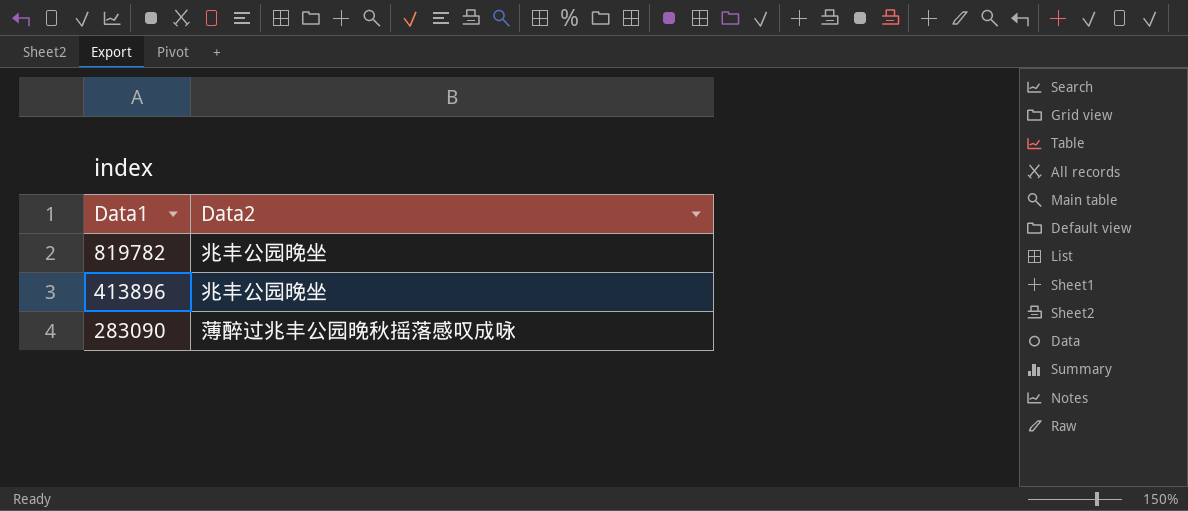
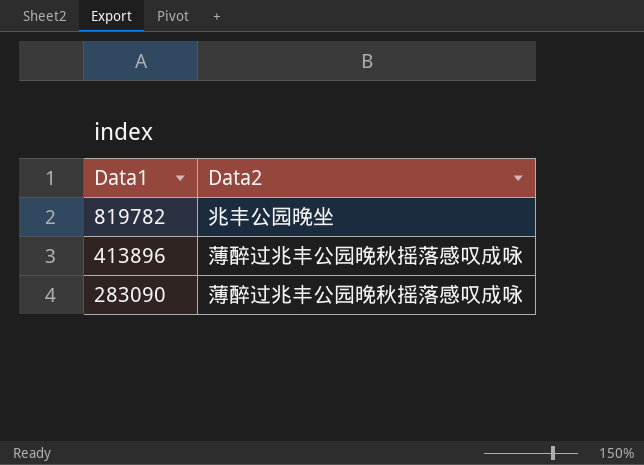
413896 | Data2: 兆丰公园晚坐 -> 薄醉过兆丰公园晚秋摇落感叹成咏

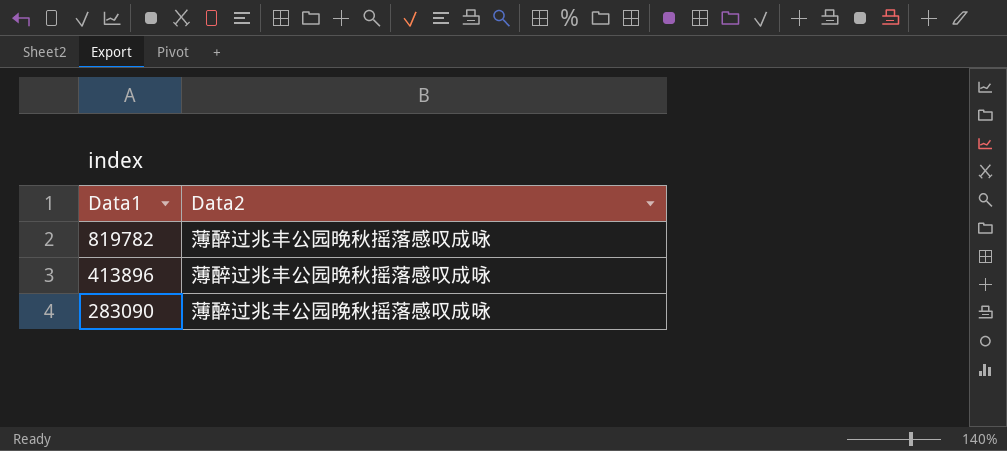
819782 | Data2: 兆丰公园晚坐 -> 薄醉过兆丰公园晚秋摇落感叹成咏

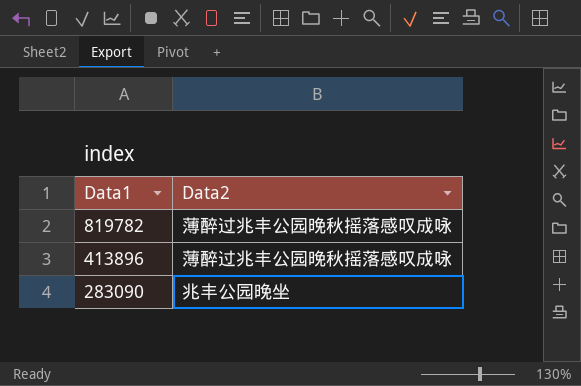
283090 | Data2: 薄醉过兆丰公园晚秋摇落感叹成咏 -> 兆丰公园晚坐

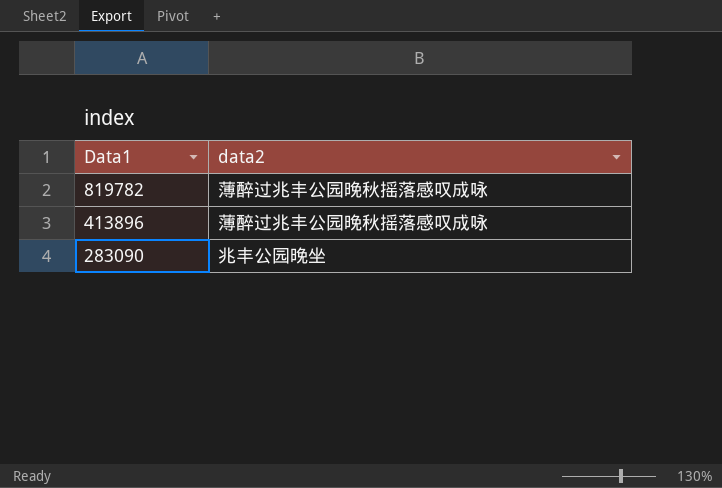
column name: Data2 -> data2

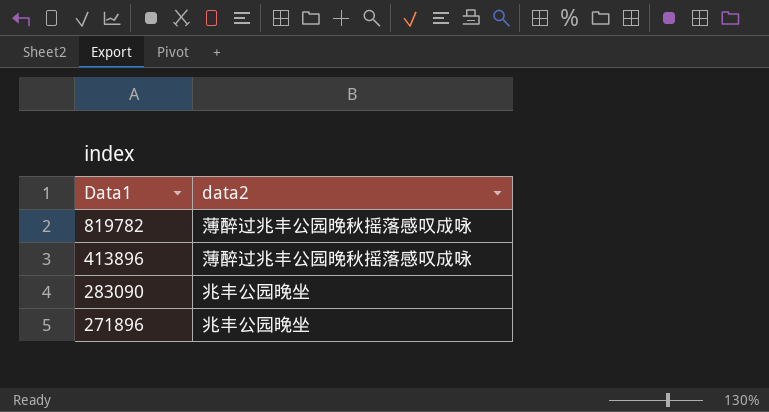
row 271896: none -> 兆丰公园晚坐

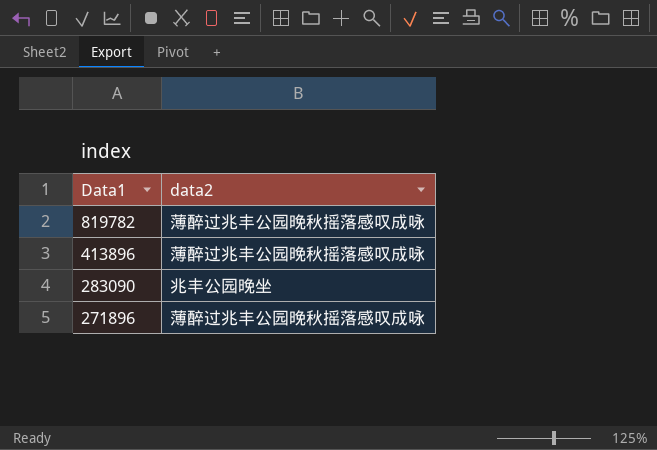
271896 | data2: 兆丰公园晚坐 -> 薄醉过兆丰公园晚秋摇落感叹成咏

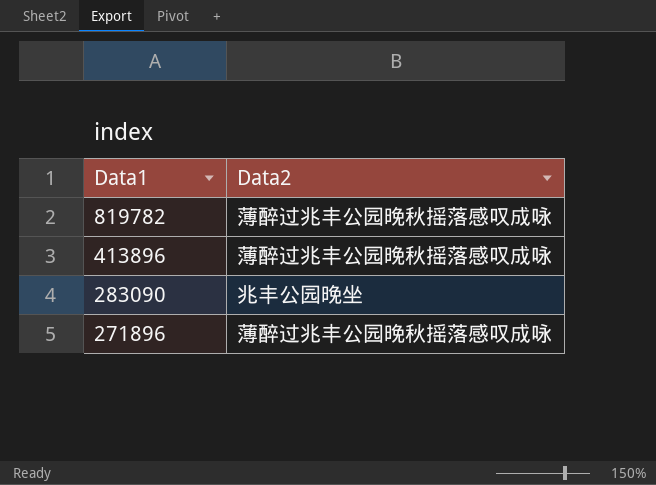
column name: data2 -> Data2

